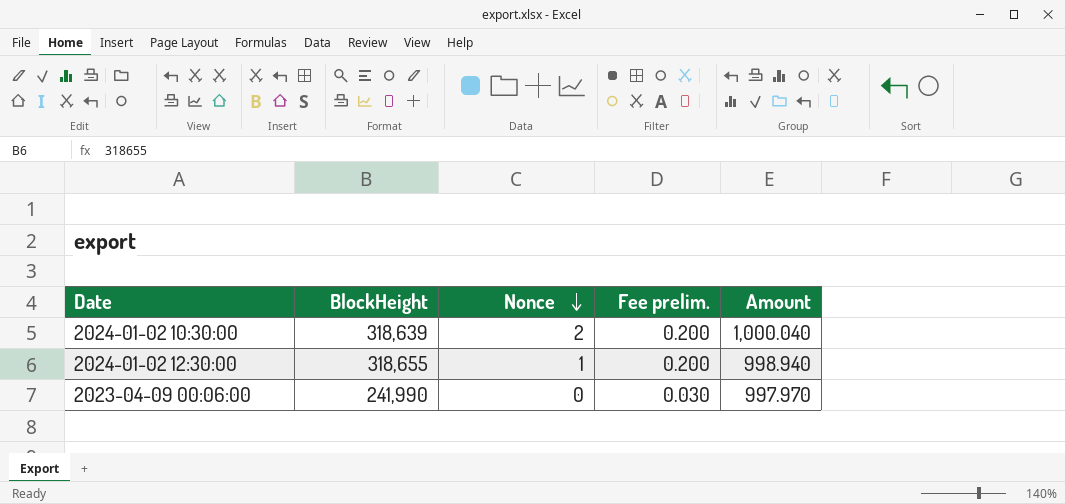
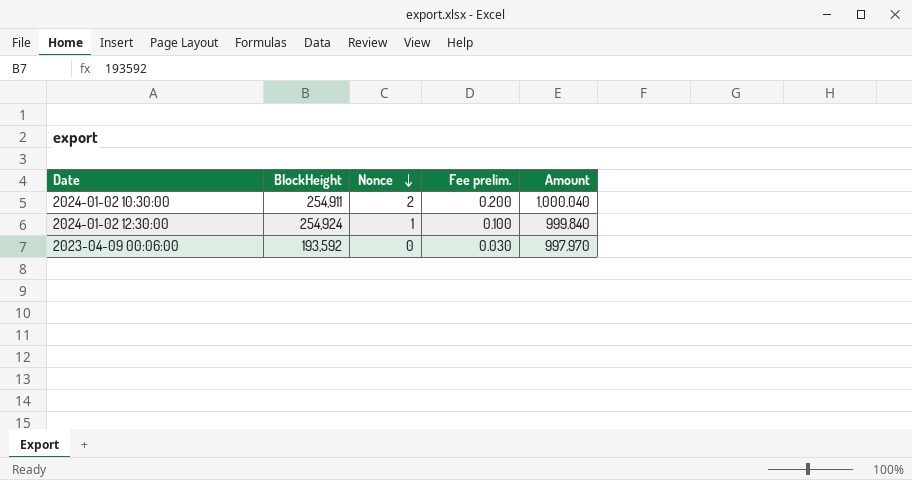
2024-01-02 10:30:00 | BlockHeight: 318,639 -> 254,911
2024-01-02 12:30:00 | BlockHeight: 318,655 -> 254,924
2024-01-02 12:30:00 | Fee prelim.: 0.200 -> 0.100
2024-01-02 12:30:00 | Amount: 998.940 -> 999.840
2023-04-09 00:06:00 | BlockHeight: 241,990 -> 193,592

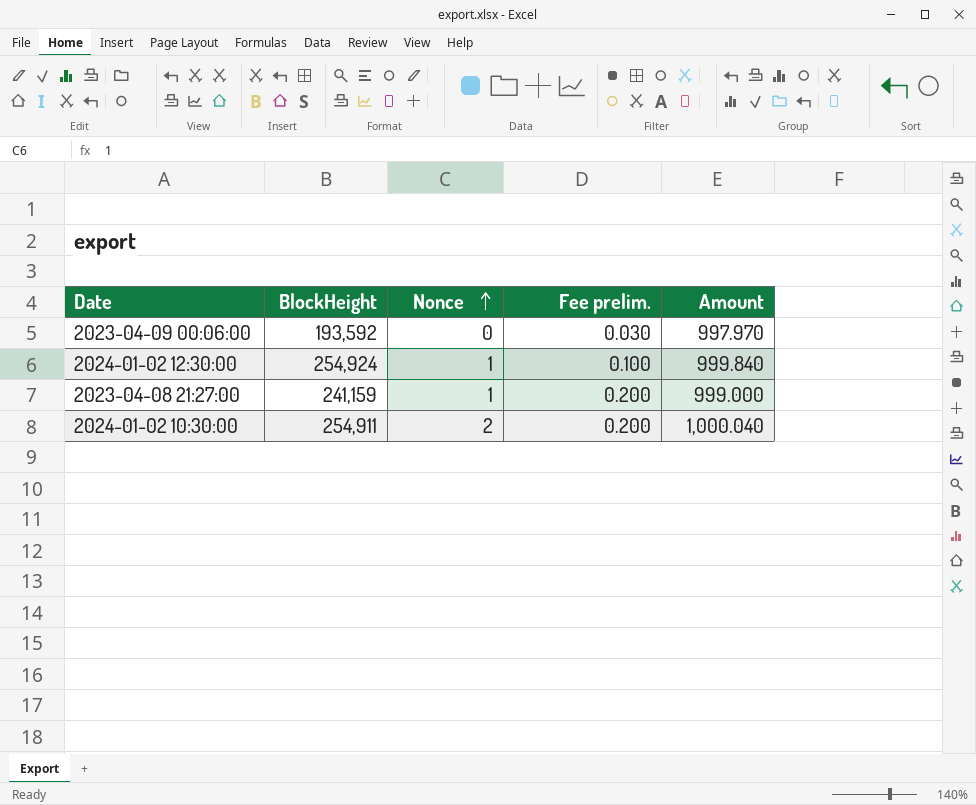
row order: Nonce descending -> Nonce ascending
row 2023-04-08 21:27:00: none -> 241,159 | 1 | 0.200 | 999.000

